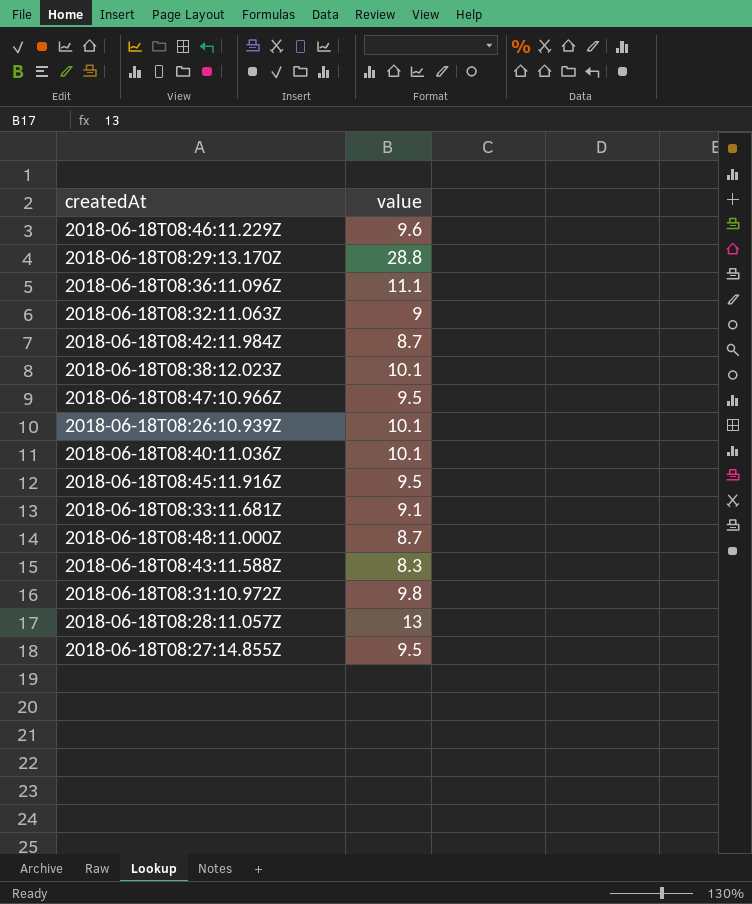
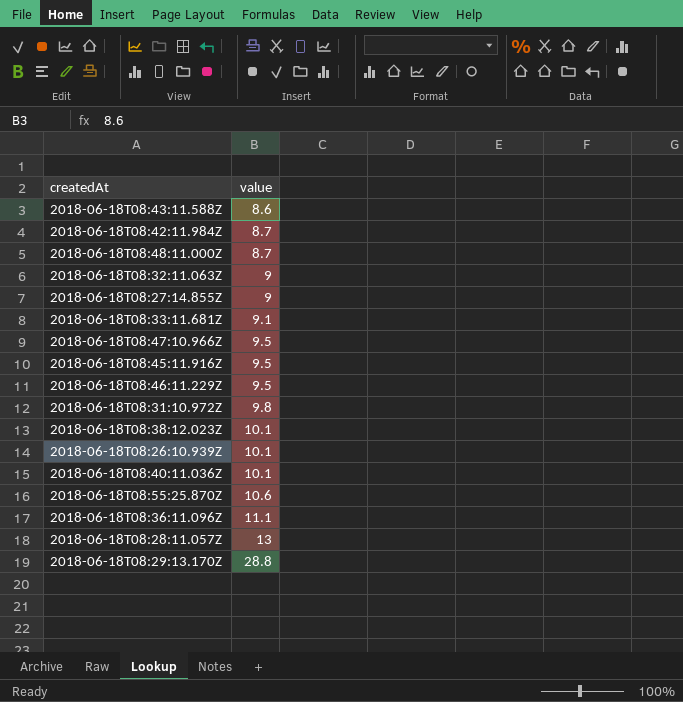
row order: none -> value ascending
2018-06-18T08:43:11.588Z | value: 8.3 -> 8.6
2018-06-18T08:27:14.855Z | value: 9.5 -> 9
2018-06-18T08:46:11.229Z | value: 9.6 -> 9.5
row 2018-06-18T08:55:25.870Z: none -> 10.6

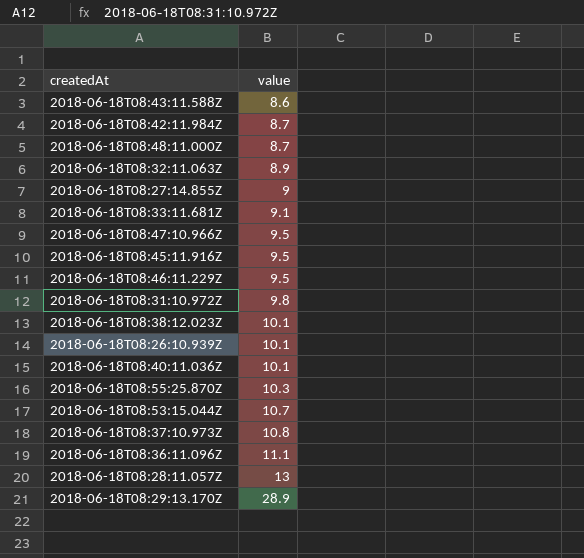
2018-06-18T08:32:11.063Z | value: 9 -> 8.9
2018-06-18T08:55:25.870Z | value: 10.6 -> 10.3
row 2018-06-18T08:53:15.044Z: none -> 10.7
row 2018-06-18T08:37:10.973Z: none -> 10.8
2018-06-18T08:29:13.170Z | value: 28.8 -> 28.9

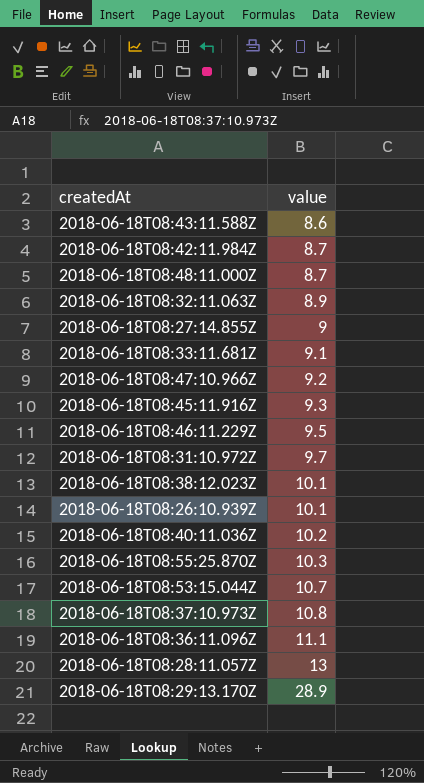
2018-06-18T08:47:10.966Z | value: 9.5 -> 9.2
2018-06-18T08:45:11.916Z | value: 9.5 -> 9.3
2018-06-18T08:31:10.972Z | value: 9.8 -> 9.7
2018-06-18T08:40:11.036Z | value: 10.1 -> 10.2

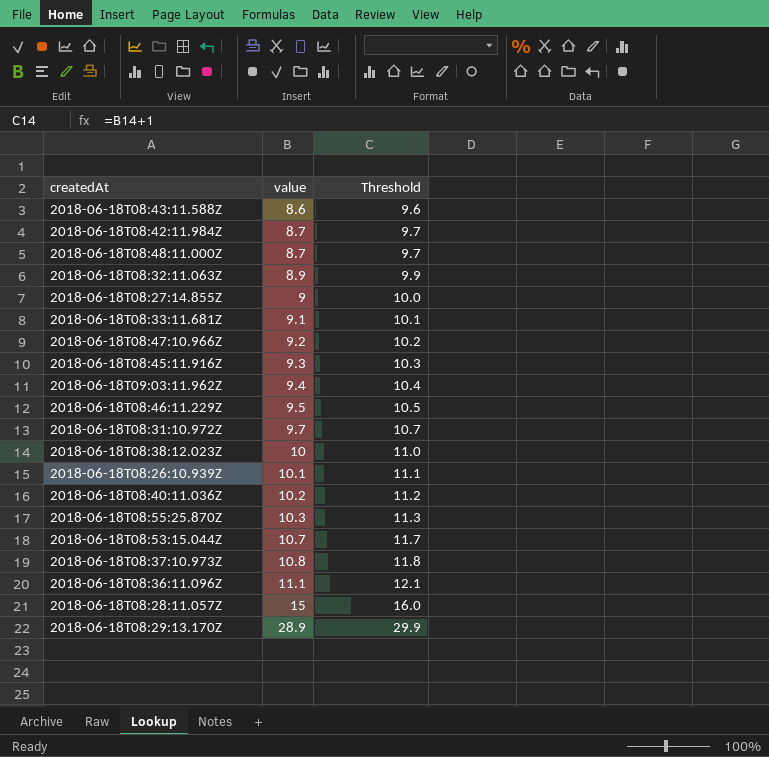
column Threshold | formula: none -> [value] + 1
row 2018-06-18T09:03:11.962Z: none -> 9.4 | 10.4
2018-06-18T08:38:12.023Z | value: 10.1 -> 10
2018-06-18T08:28:11.057Z | value: 13 -> 15

